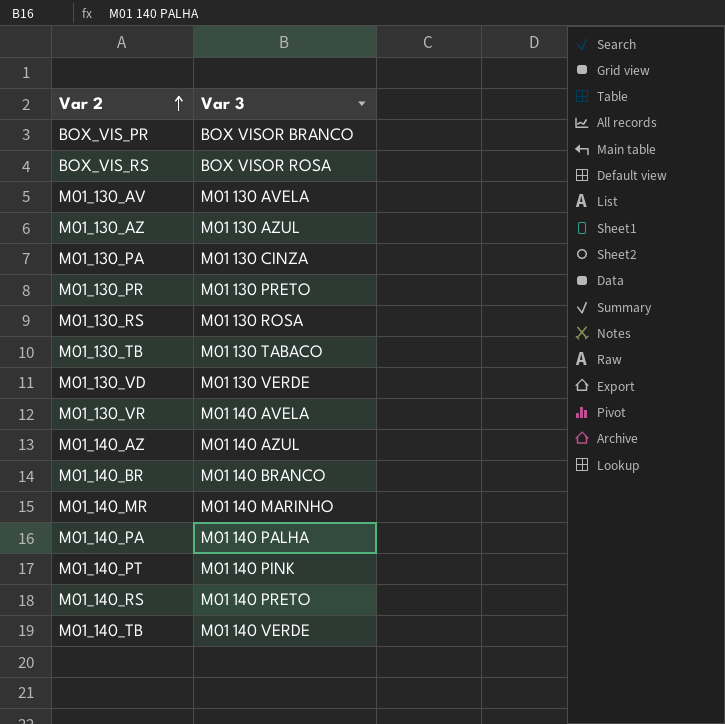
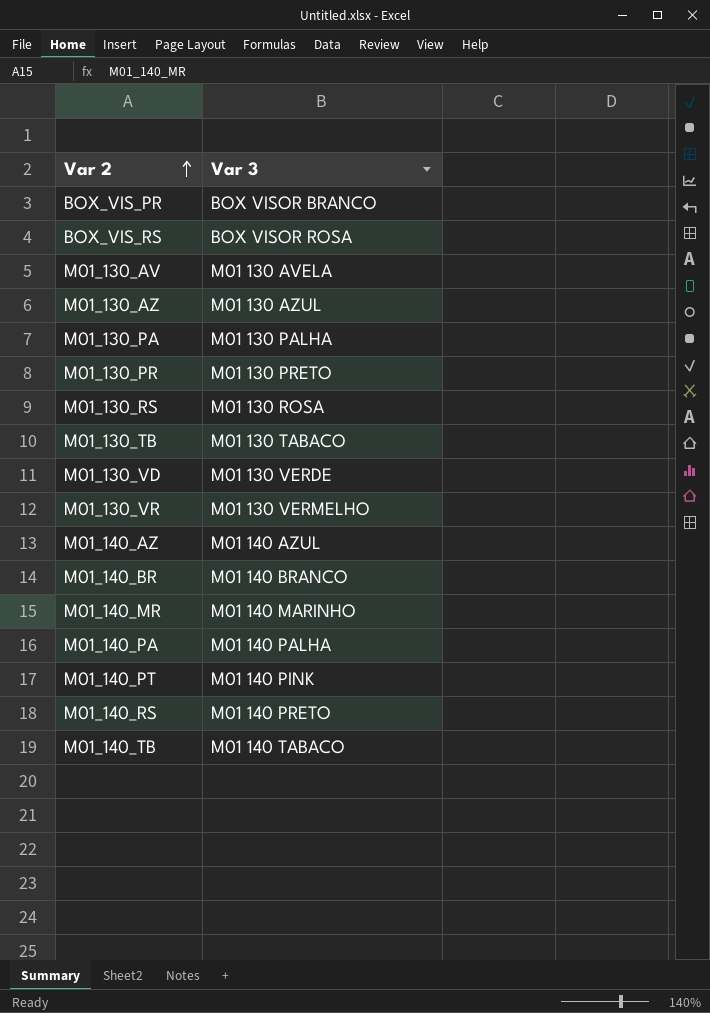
M01_130_PA | Var 3: M01 130 CINZA -> M01 130 PALHA
M01_130_VR | Var 3: M01 140 AVELA -> M01 130 VERMELHO
M01_140_TB | Var 3: M01 140 VERDE -> M01 140 TABACO

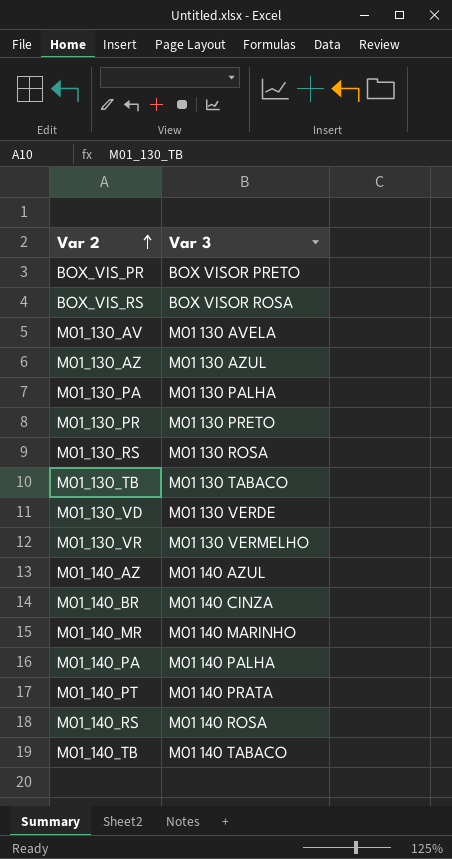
BOX_VIS_PR | Var 3: BOX VISOR BRANCO -> BOX VISOR PRETO
M01_140_BR | Var 3: M01 140 BRANCO -> M01 140 CINZA
M01_140_PT | Var 3: M01 140 PINK -> M01 140 PRATA
M01_140_RS | Var 3: M01 140 PRETO -> M01 140 ROSA

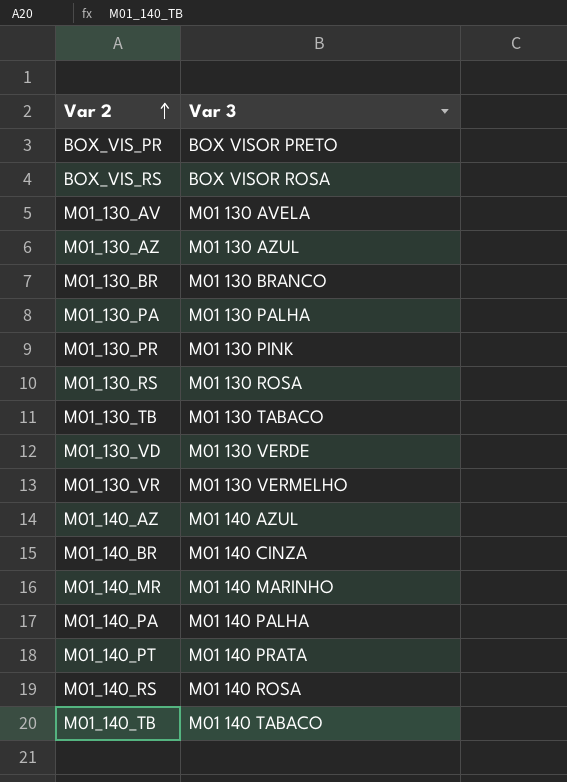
row M01_130_BR: none -> M01 130 BRANCO
M01_130_PR | Var 3: M01 130 PRETO -> M01 130 PINK

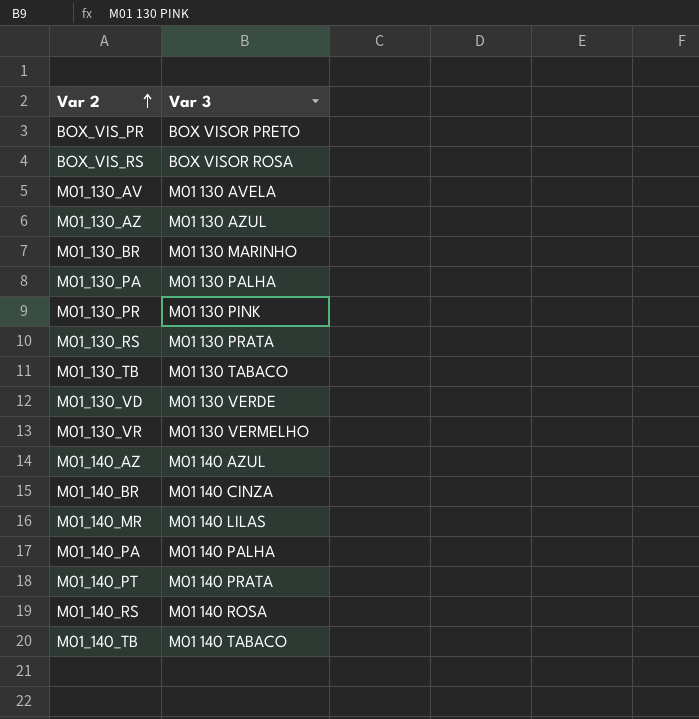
M01_130_BR | Var 3: M01 130 BRANCO -> M01 130 MARINHO
M01_130_RS | Var 3: M01 130 ROSA -> M01 130 PRATA
M01_140_MR | Var 3: M01 140 MARINHO -> M01 140 LILAS

